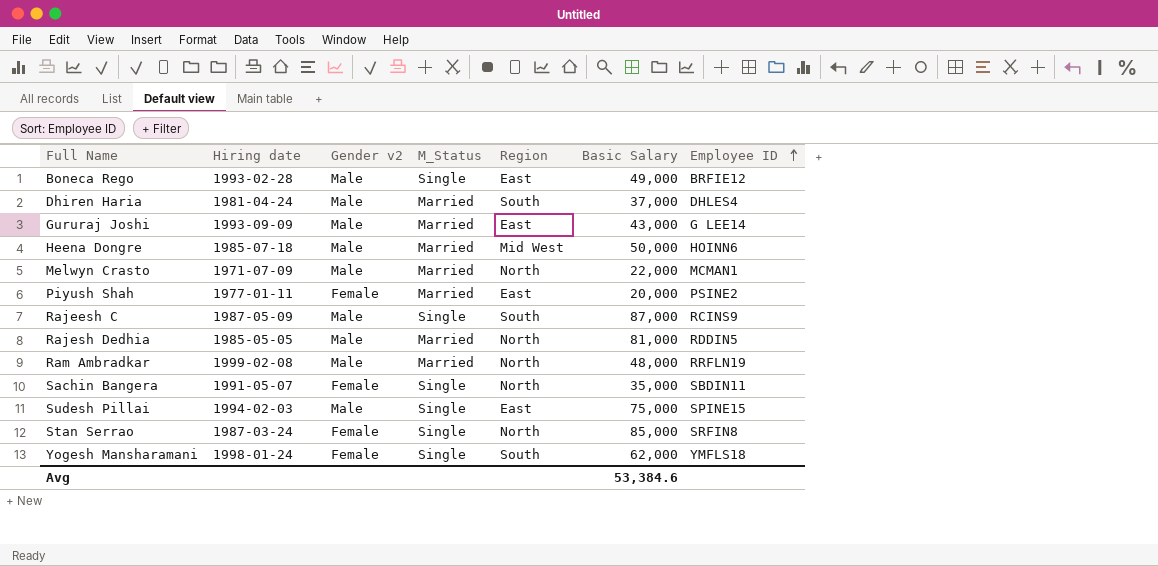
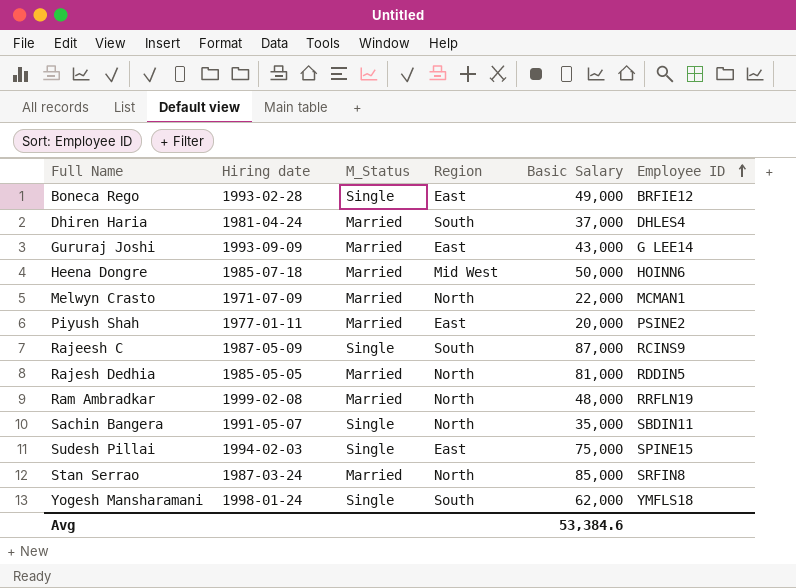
column Gender v2 | position: 3 -> none
Stan Serrao | M_Status: Single -> Married

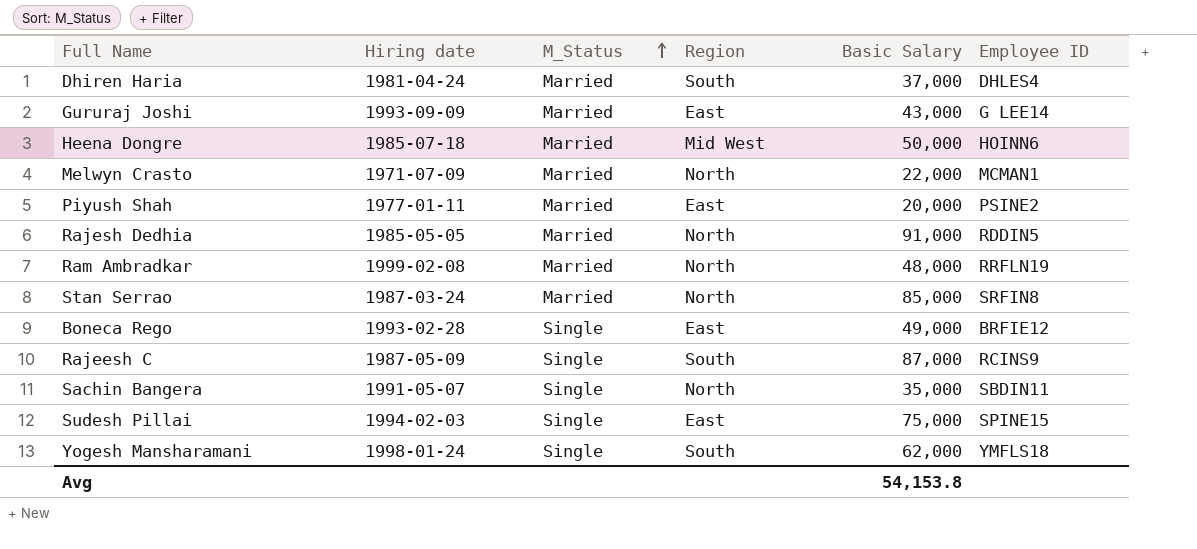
row order: Employee ID ascending -> M_Status ascending
Rajesh Dedhia | Basic Salary: 81,000 -> 91,000
Avg | Basic Salary: 53,384.6 -> 54,153.8

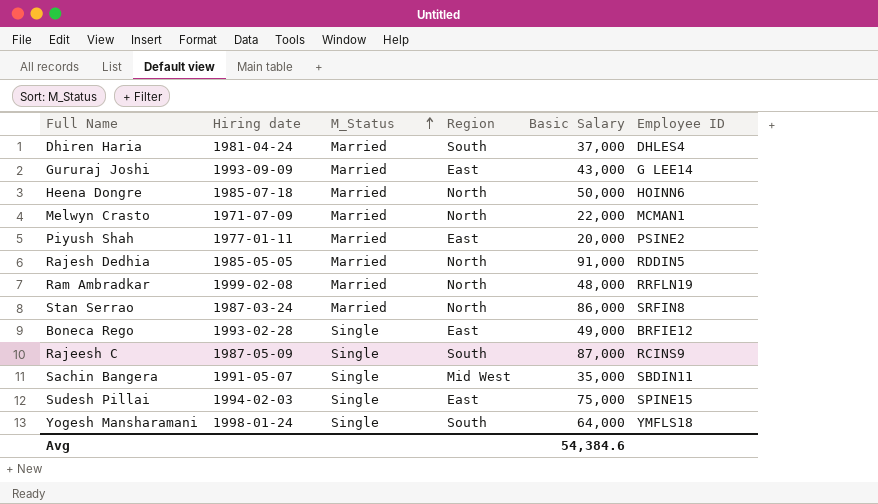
Heena Dongre | Region: Mid West -> North
Stan Serrao | Basic Salary: 85,000 -> 86,000
Sachin Bangera | Region: North -> Mid West
Yogesh Mansharamani | Basic Salary: 62,000 -> 64,000
Avg | Basic Salary: 54,153.8 -> 54,384.6

